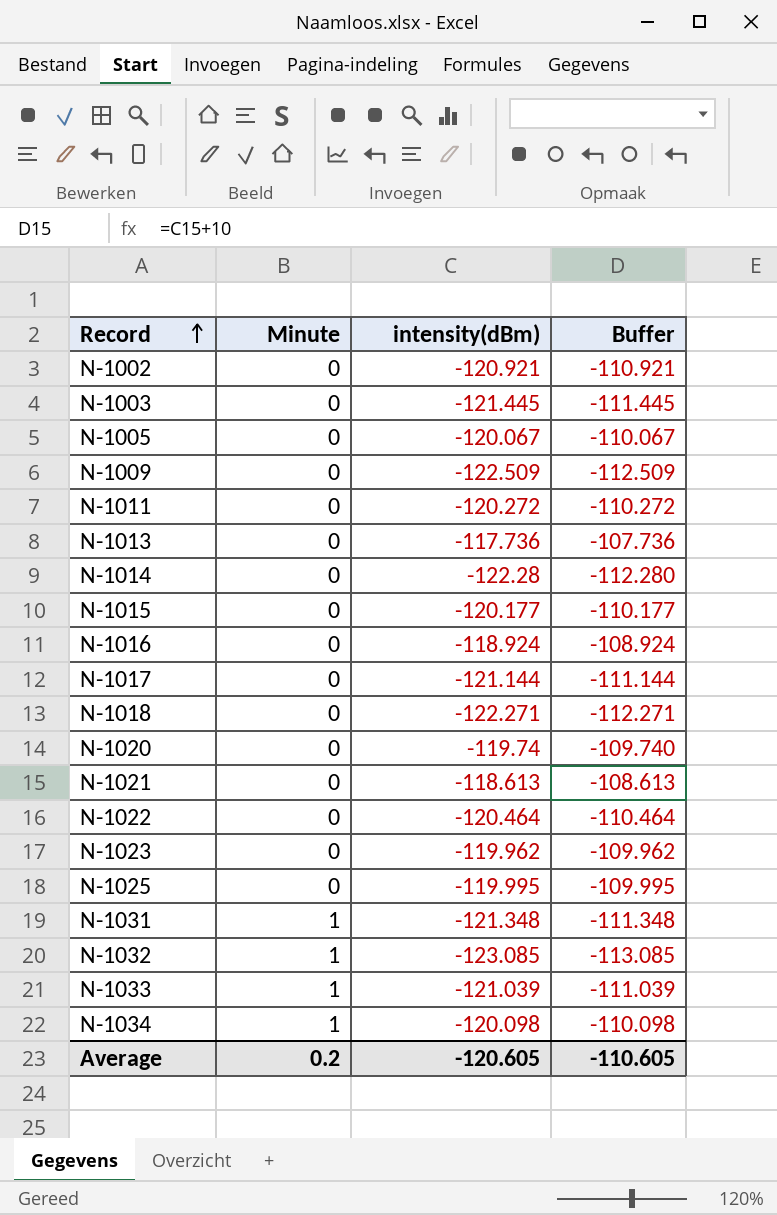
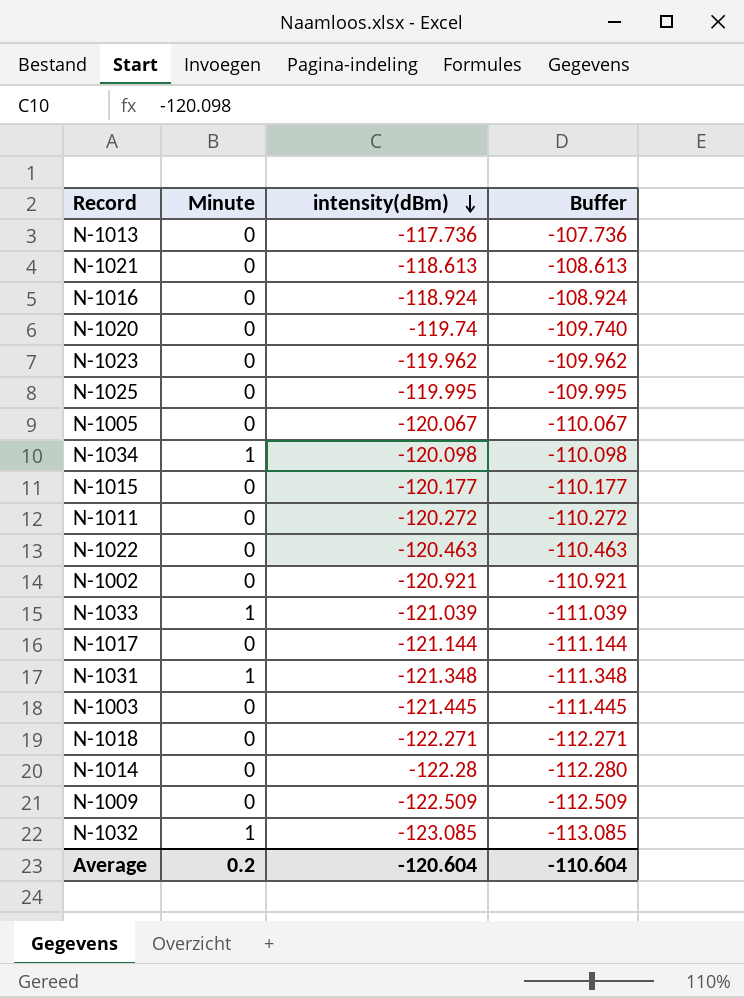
row order: Record ascending -> intensity(dBm) descending
N-1022 | intensity(dBm): -120.464 -> -120.463
N-1022 | Buffer: -110.464 -> -110.463
Average | intensity(dBm): -120.605 -> -120.604
Average | Buffer: -110.605 -> -110.604

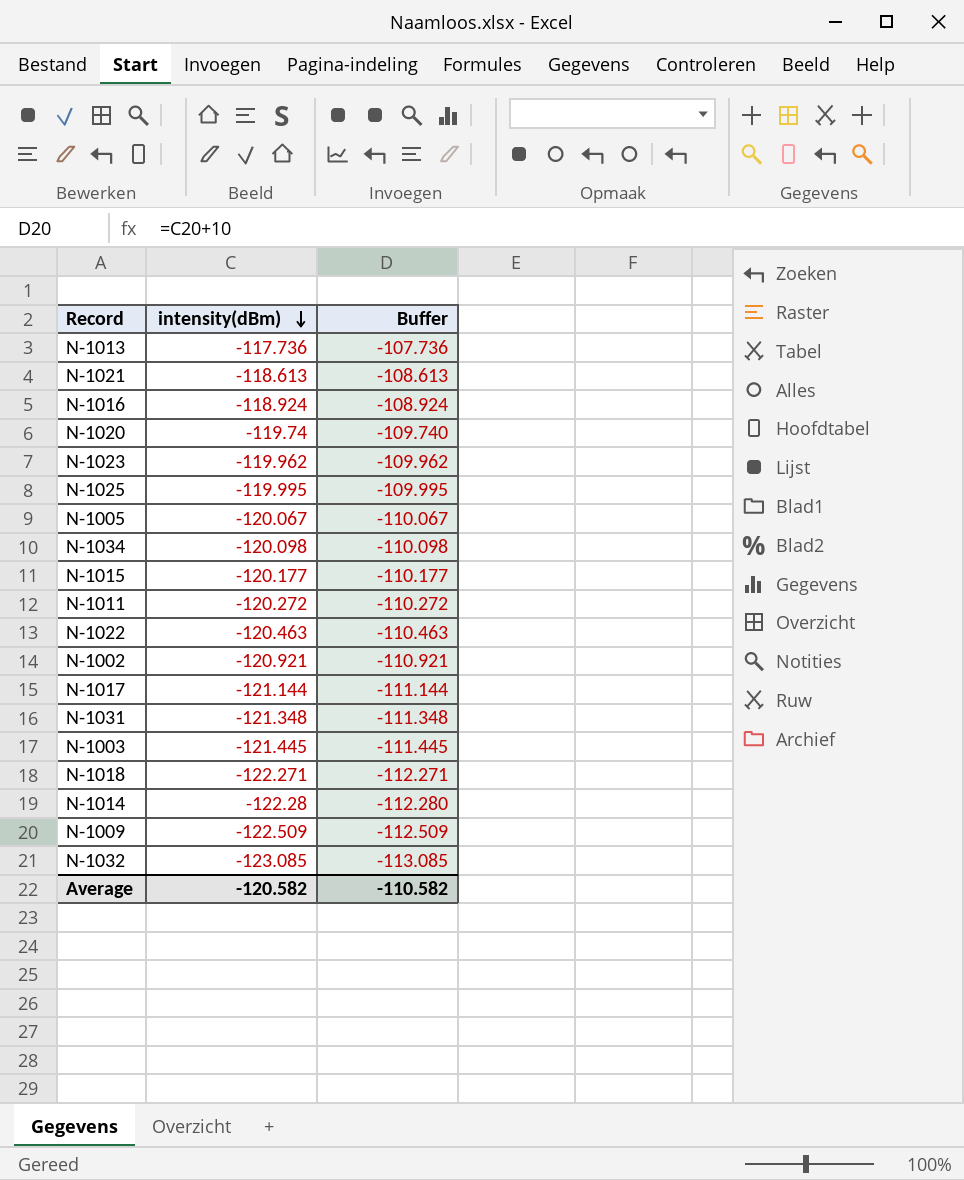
column Minute | position: 2 -> none
row N-1033: 1 | -121.039 | -111.039 -> none
Average | intensity(dBm): -120.604 -> -120.582
Average | Buffer: -110.604 -> -110.582

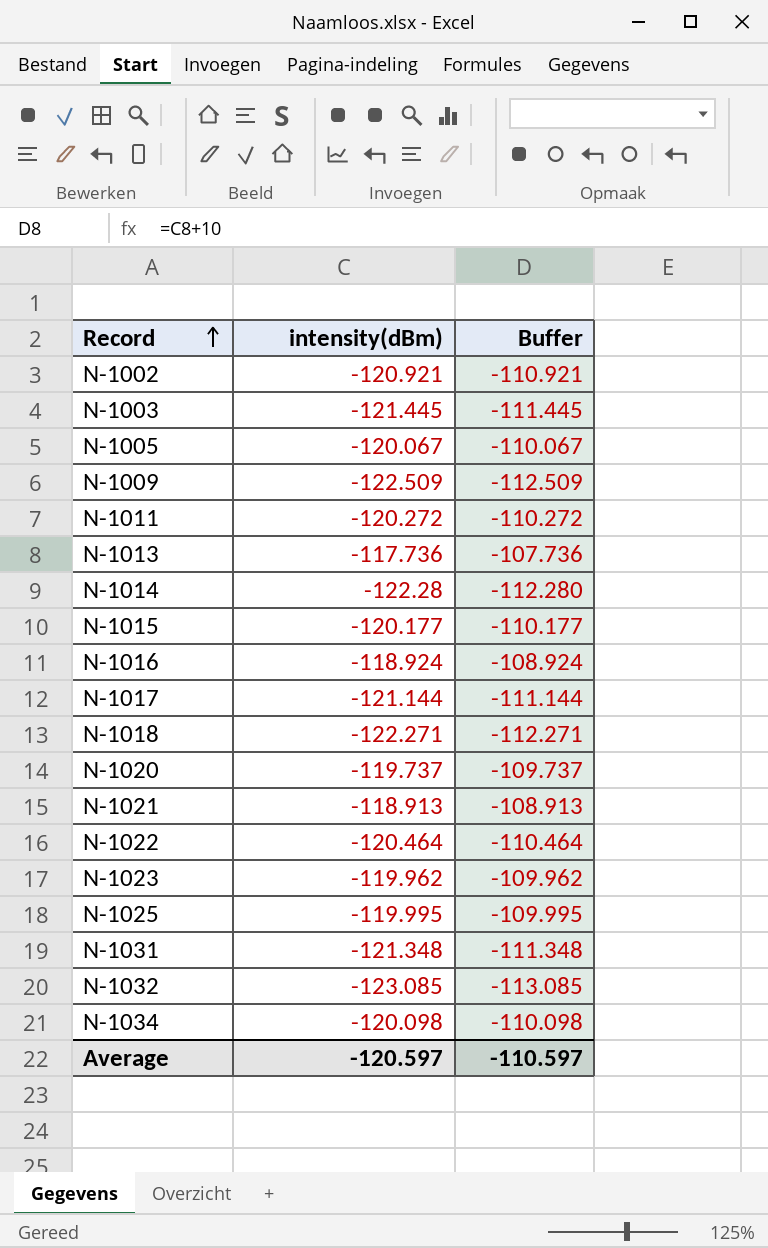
row order: intensity(dBm) descending -> Record ascending
N-1020 | intensity(dBm): -119.74 -> -119.737
N-1020 | Buffer: -109.740 -> -109.737
N-1021 | intensity(dBm): -118.613 -> -118.913
N-1021 | Buffer: -108.613 -> -108.913
N-1022 | intensity(dBm): -120.463 -> -120.464
N-1022 | Buffer: -110.463 -> -110.464
Average | intensity(dBm): -120.582 -> -120.597
Average | Buffer: -110.582 -> -110.597

